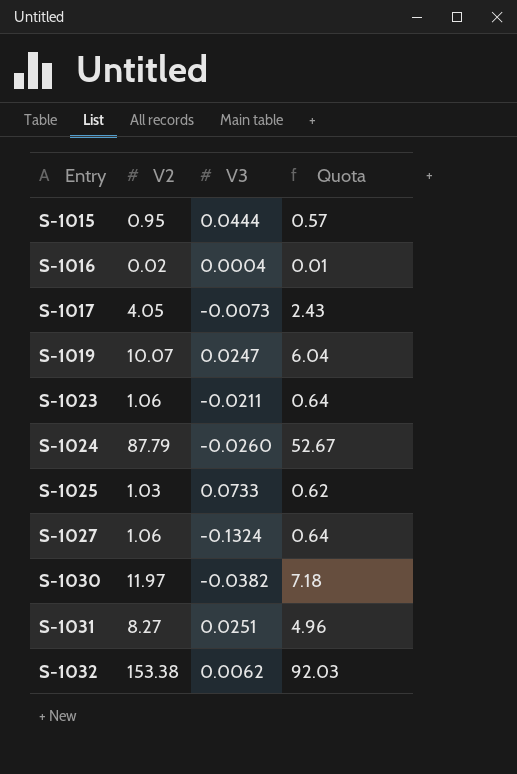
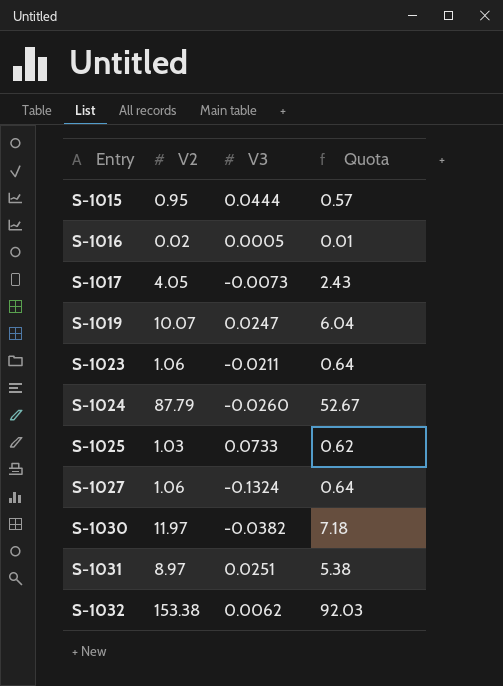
S-1016 | V3: 0.0004 -> 0.0005
S-1031 | V2: 8.27 -> 8.97
S-1031 | Quota: 4.96 -> 5.38

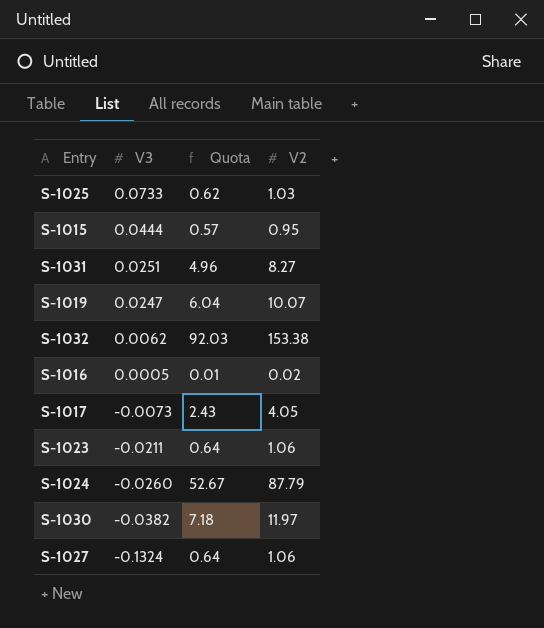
row order: Entry ascending -> V3 descending
column V2 | position: 2 -> 4
S-1031 | Quota: 5.38 -> 4.96
S-1031 | V2: 8.97 -> 8.27

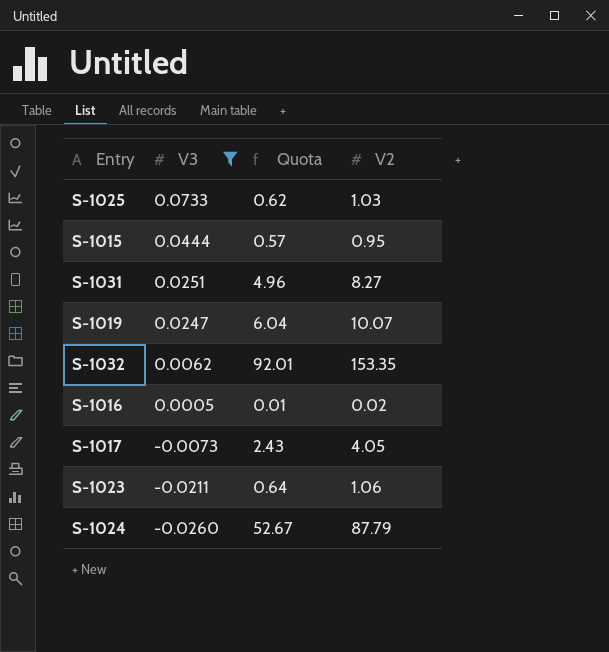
filter: none -> V3 >= -0.0260
S-1032 | Quota: 92.03 -> 92.01
S-1032 | V2: 153.38 -> 153.35

